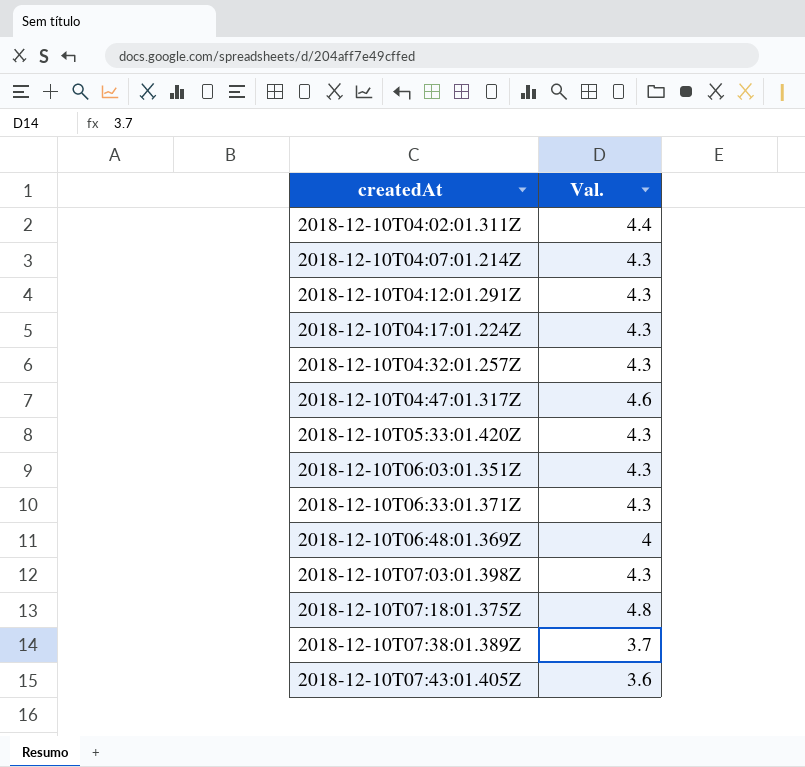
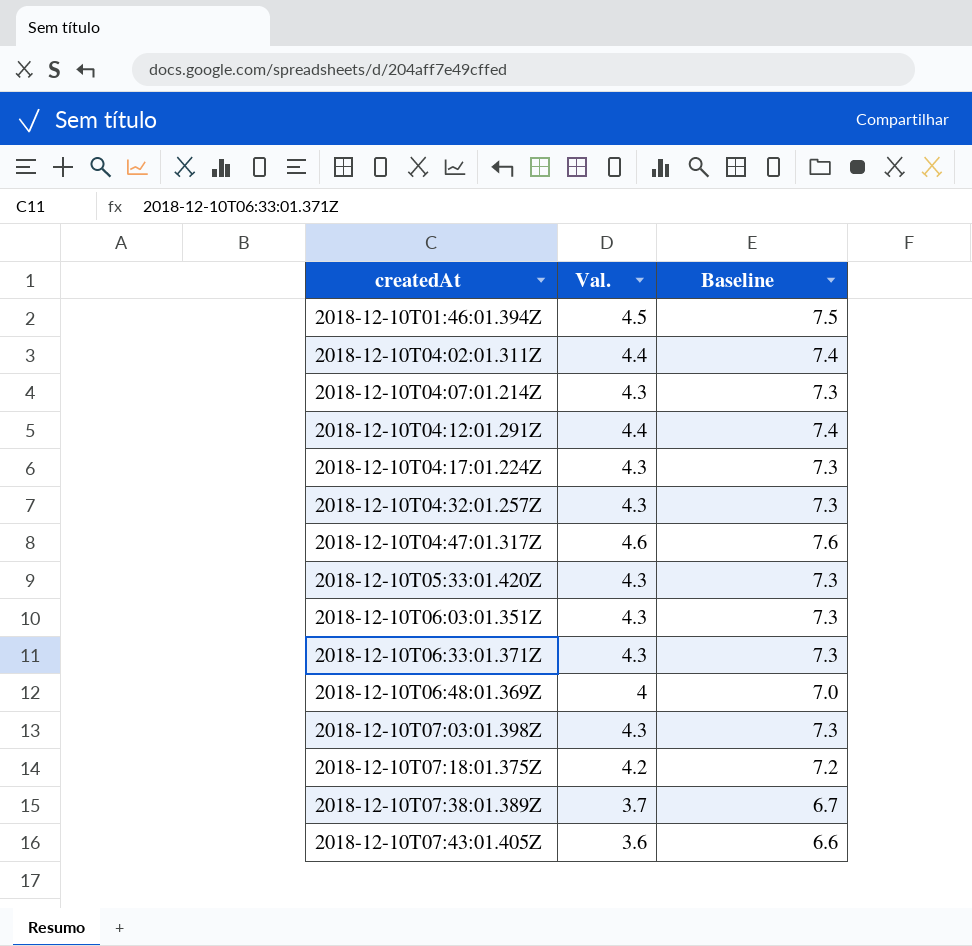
column Baseline | formula: none -> [Val.] + 3
row 2018-12-10T01:46:01.394Z: none -> 4.5 | 7.5
2018-12-10T04:12:01.291Z | Val.: 4.3 -> 4.4
2018-12-10T07:18:01.375Z | Val.: 4.8 -> 4.2

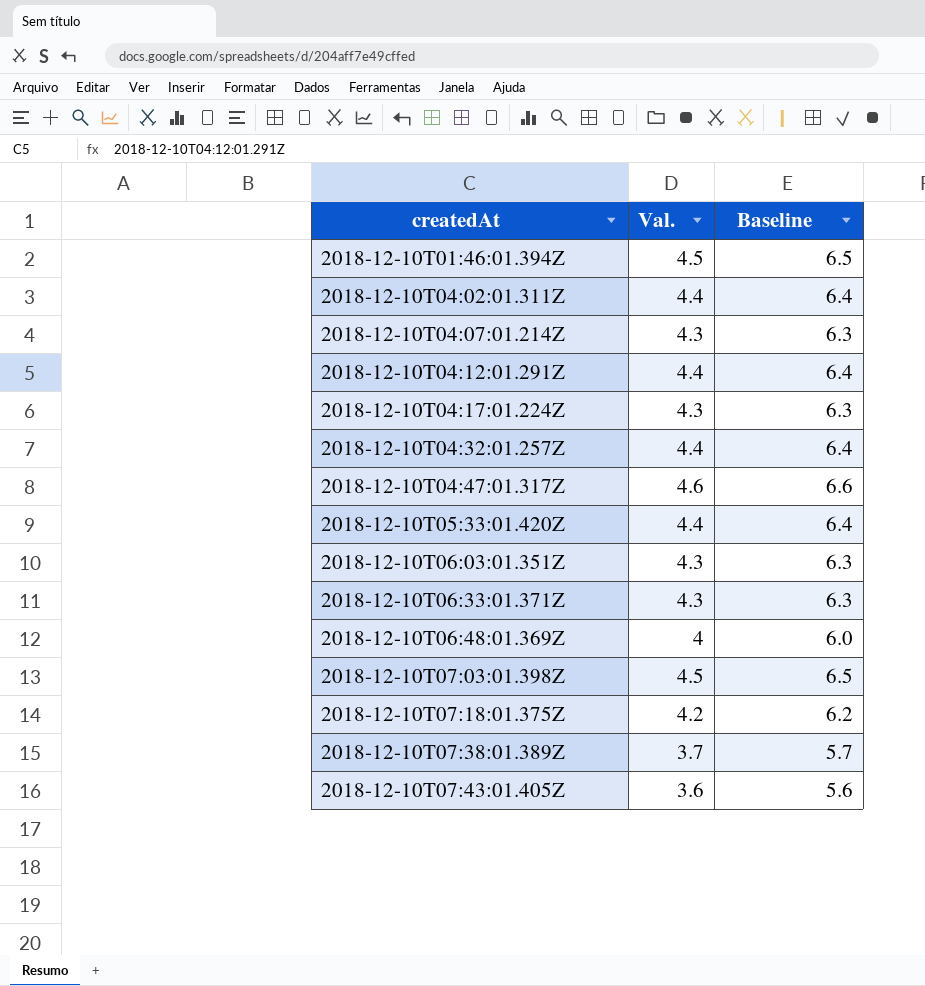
column Baseline | formula: [Val.] + 3 -> [Val.] + 2
2018-12-10T04:32:01.257Z | Val.: 4.3 -> 4.4
2018-12-10T05:33:01.420Z | Val.: 4.3 -> 4.4
2018-12-10T07:03:01.398Z | Val.: 4.3 -> 4.5

